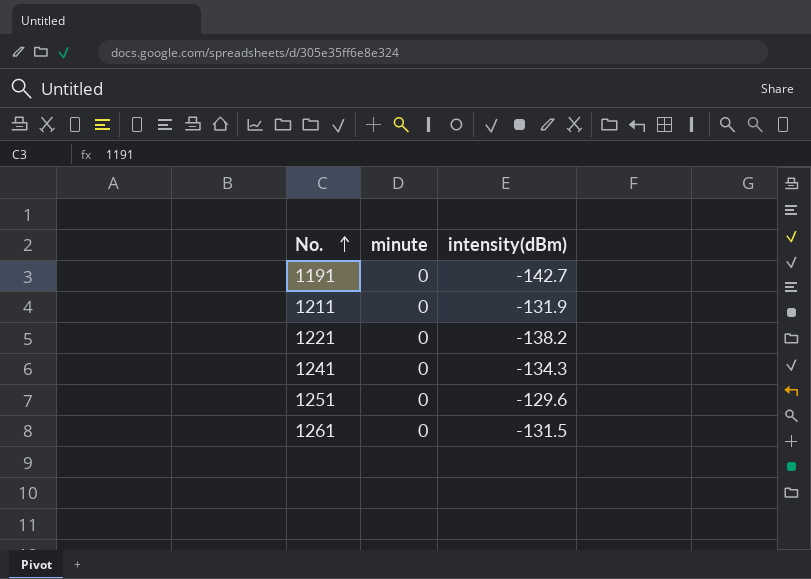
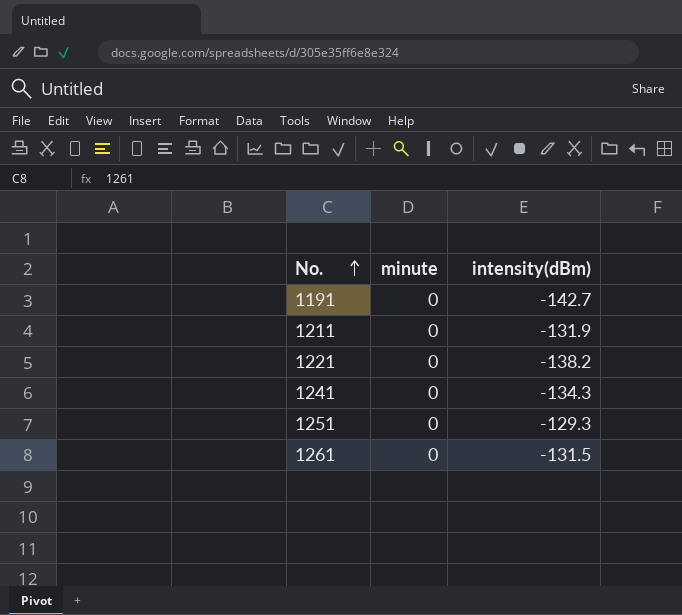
1251 | intensity(dBm): -129.6 -> -129.3

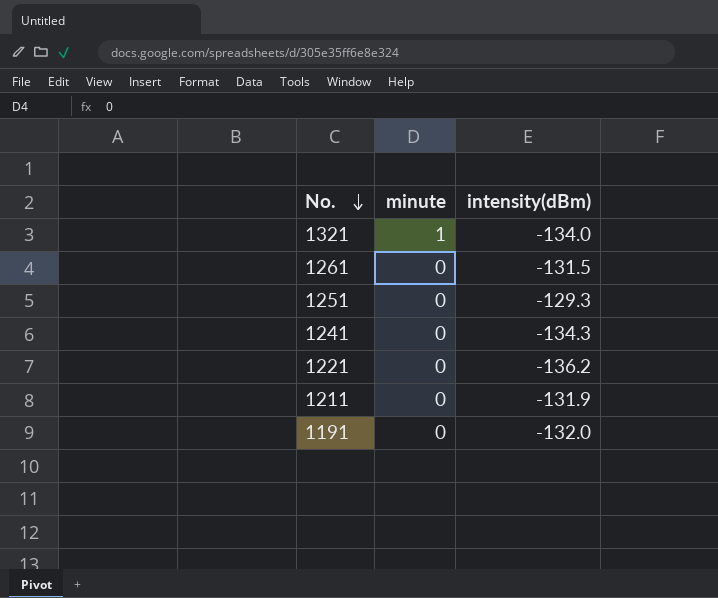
row order: No. ascending -> No. descending
row 1321: none -> 1 | -134.0
1221 | intensity(dBm): -138.2 -> -136.2
1191 | intensity(dBm): -142.7 -> -132.0

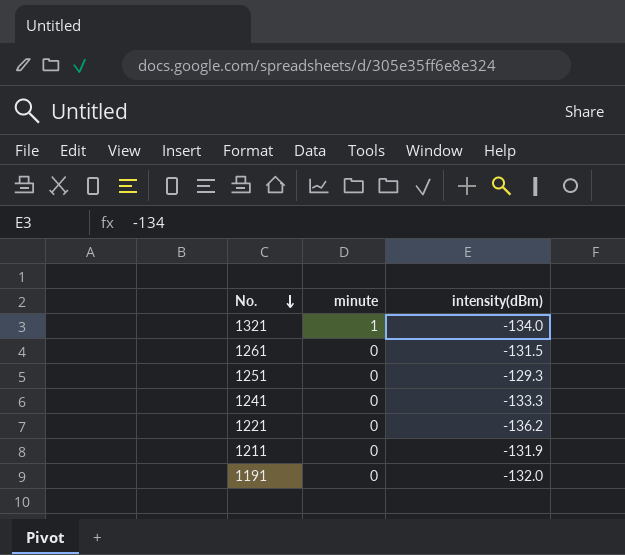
1241 | intensity(dBm): -134.3 -> -133.3

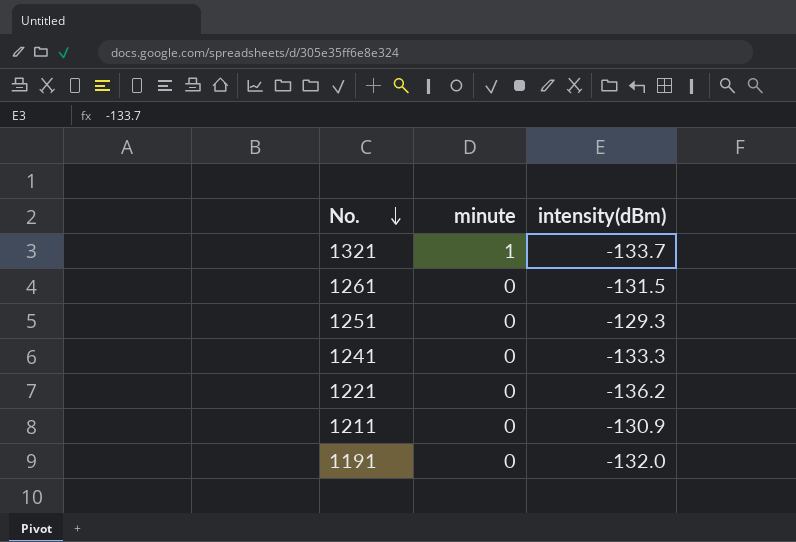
1321 | intensity(dBm): -134.0 -> -133.7
1211 | intensity(dBm): -131.9 -> -130.9

